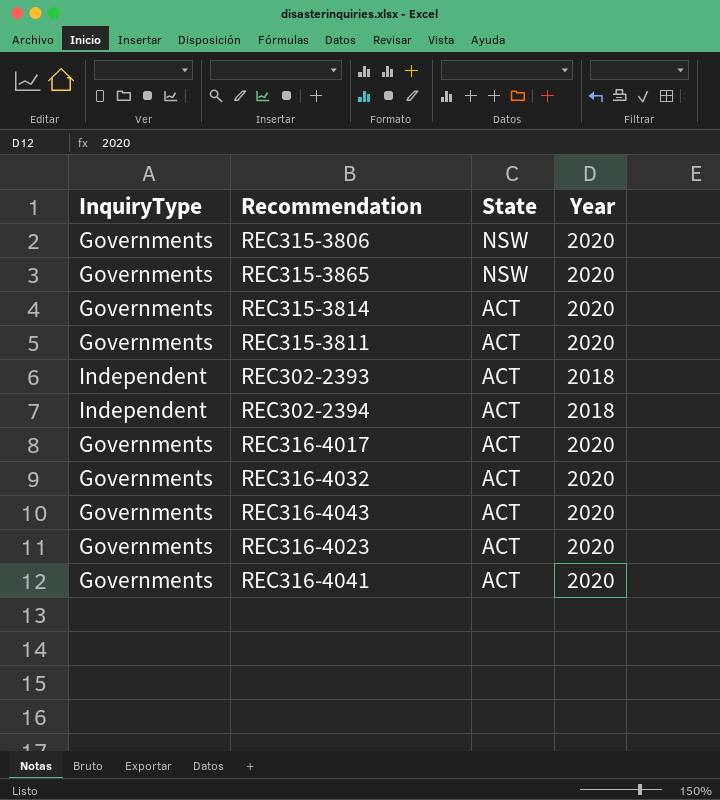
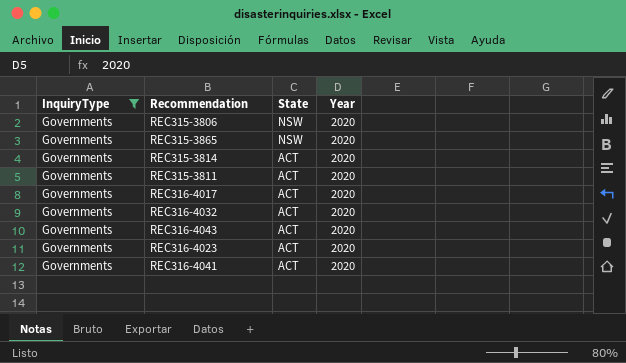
filter: none -> InquiryType = Governments

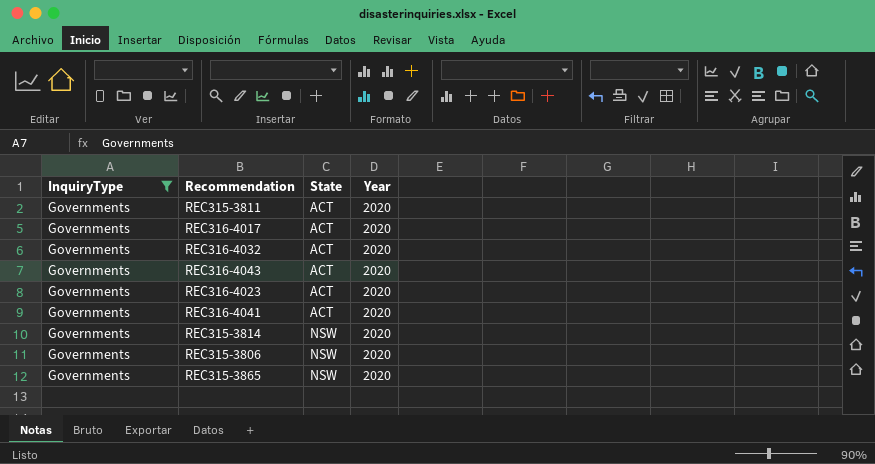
row order: State descending -> State ascending
REC315-3814 | State: ACT -> NSW

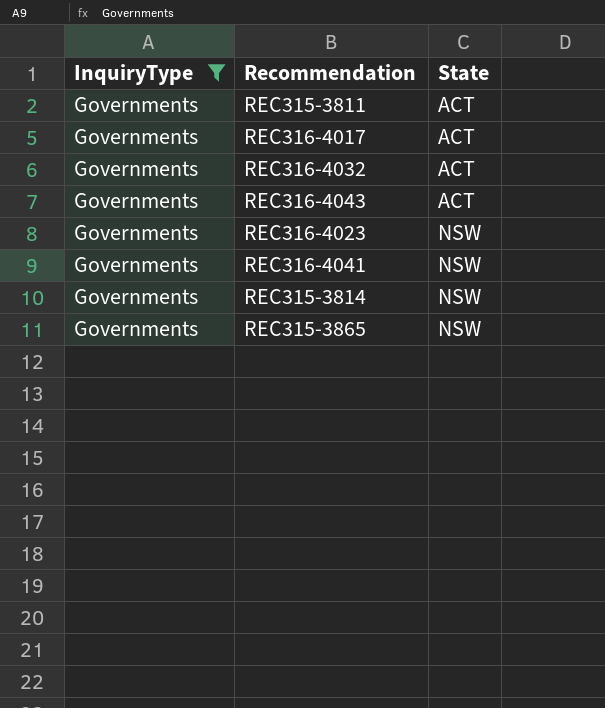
column Year | position: 4 -> none
row REC315-3806: Governments | NSW | 2020 -> none
REC316-4023 | State: ACT -> NSW
REC316-4041 | State: ACT -> NSW

